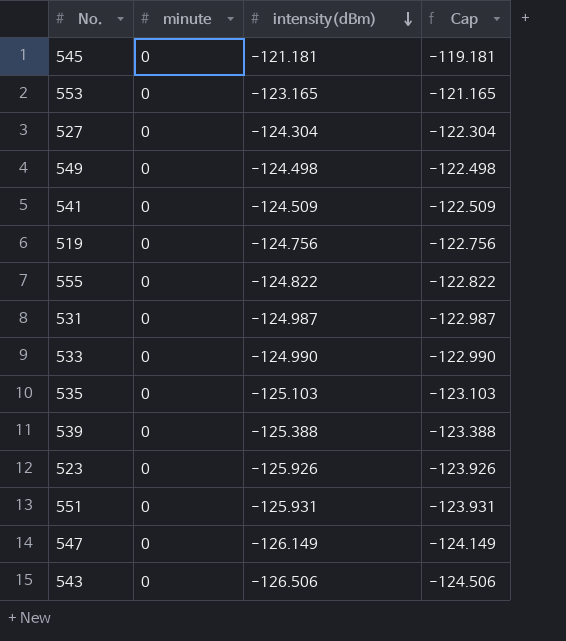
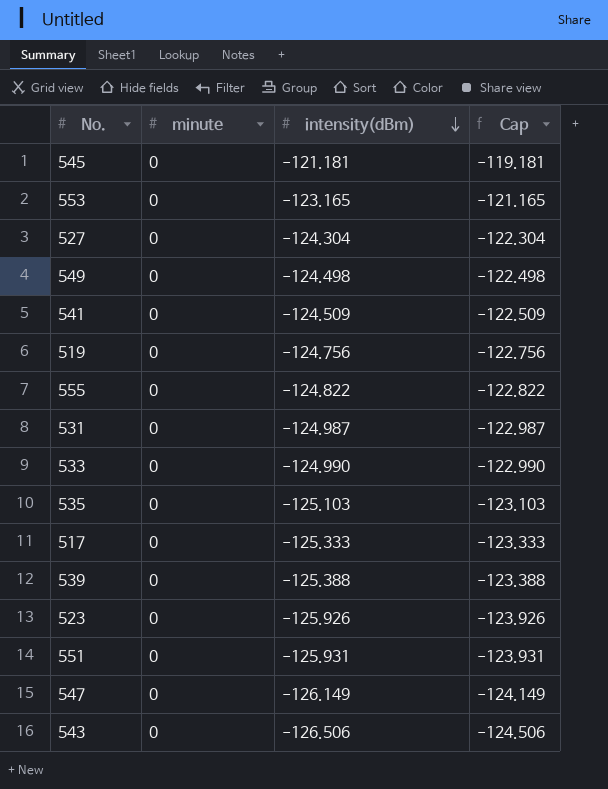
row 517: none -> 0 | -125.333 | -123.333

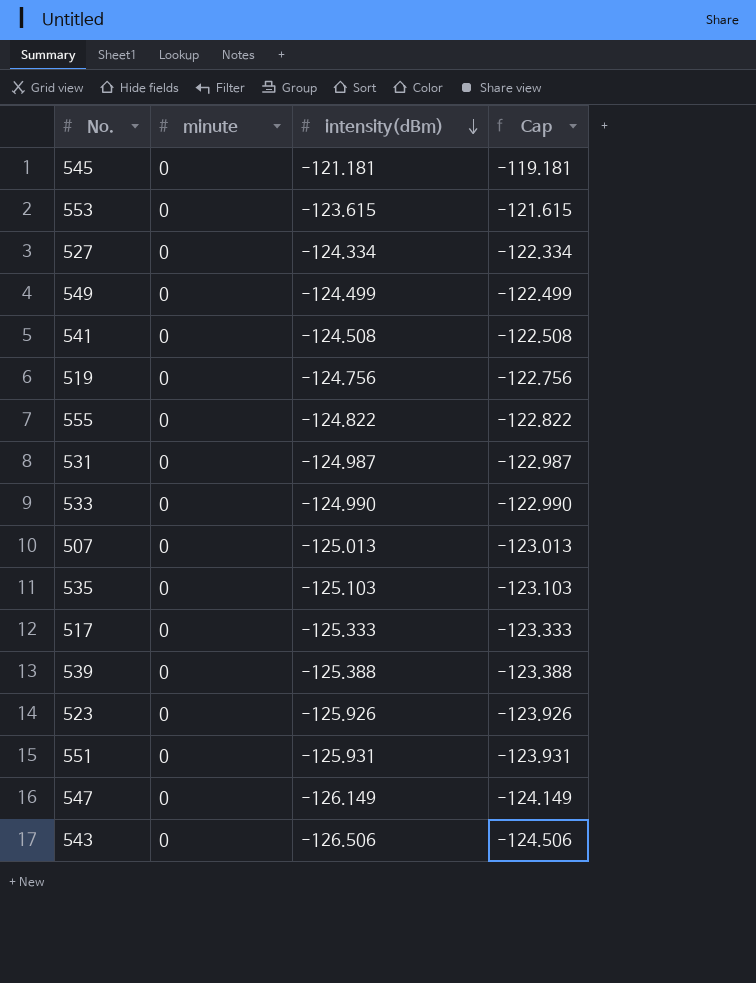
553 | intensity(dBm): -123.165 -> -123.615
553 | Cap: -121.165 -> -121.615
527 | intensity(dBm): -124.304 -> -124.334
527 | Cap: -122.304 -> -122.334
549 | intensity(dBm): -124.498 -> -124.499
549 | Cap: -122.498 -> -122.499
541 | intensity(dBm): -124.509 -> -124.508
541 | Cap: -122.509 -> -122.508
row 507: none -> 0 | -125.013 | -123.013

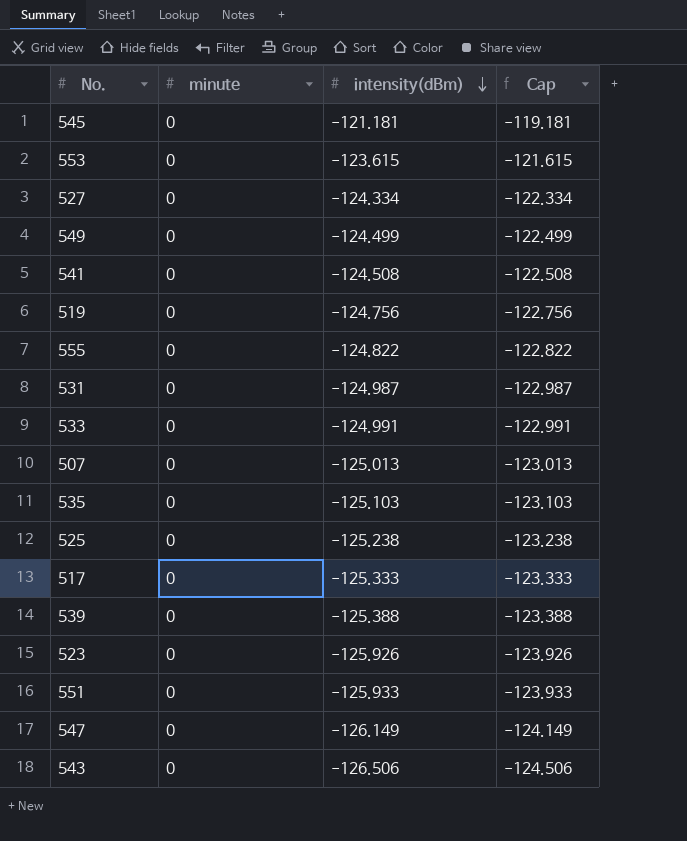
533 | intensity(dBm): -124.990 -> -124.991
533 | Cap: -122.990 -> -122.991
row 525: none -> 0 | -125.238 | -123.238
551 | intensity(dBm): -125.931 -> -125.933
551 | Cap: -123.931 -> -123.933

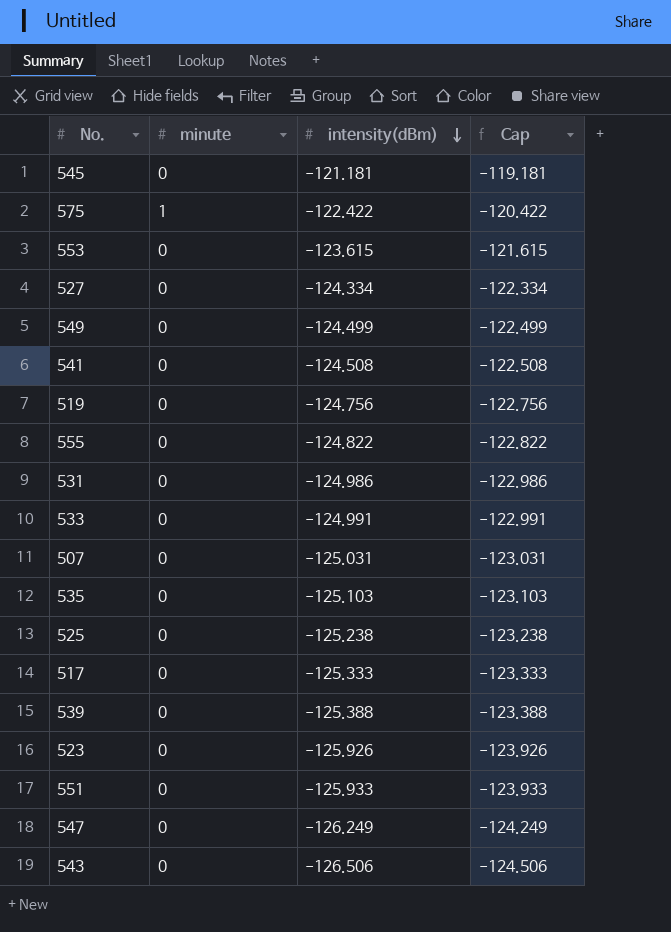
row 575: none -> 1 | -122.422 | -120.422
531 | intensity(dBm): -124.987 -> -124.986
531 | Cap: -122.987 -> -122.986
507 | intensity(dBm): -125.013 -> -125.031
507 | Cap: -123.013 -> -123.031
547 | intensity(dBm): -126.149 -> -126.249
547 | Cap: -124.149 -> -124.249

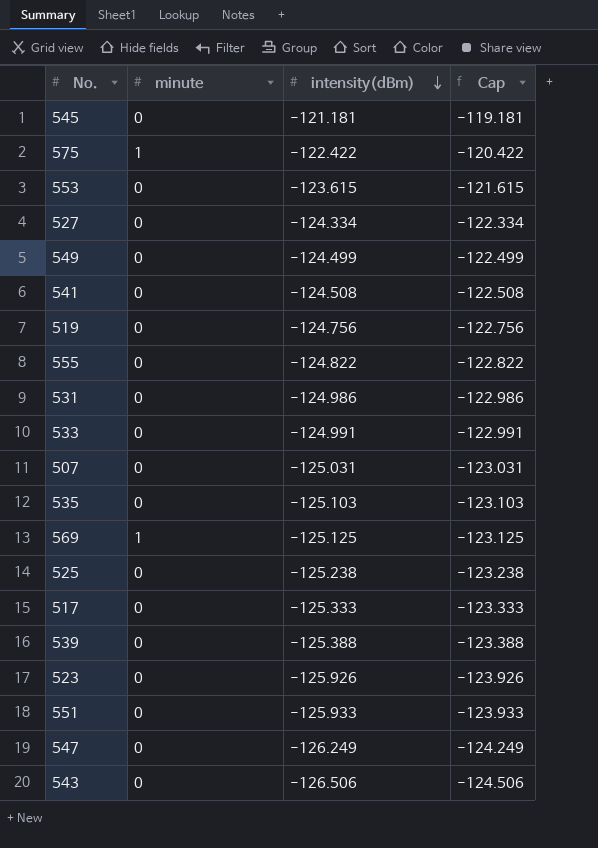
row 569: none -> 1 | -125.125 | -123.125

